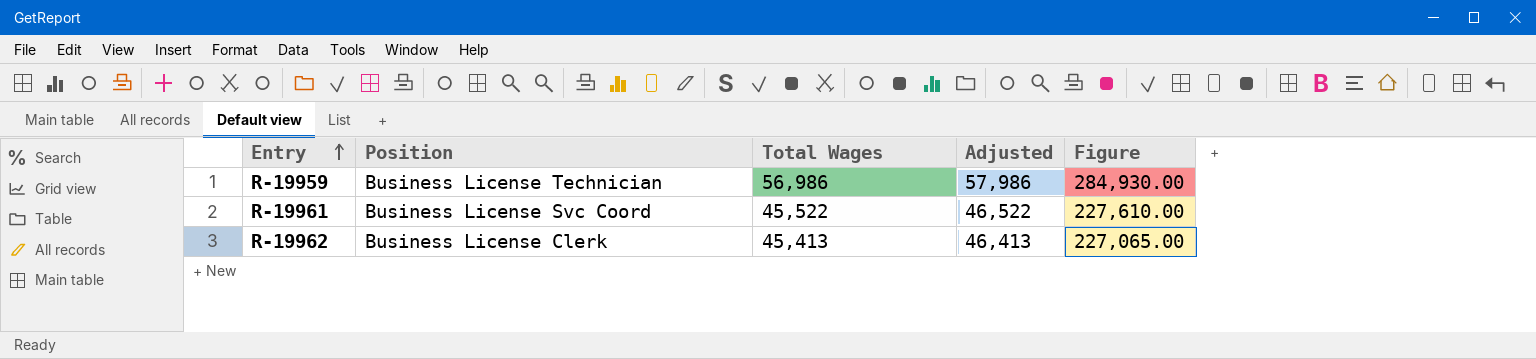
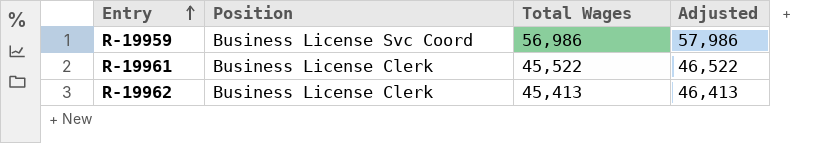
column Figure | formula: [Total Wages] * 5 -> none
R-19959 | Position: Business License Technician -> Business License Svc Coord
R-19961 | Position: Business License Svc Coord -> Business License Clerk

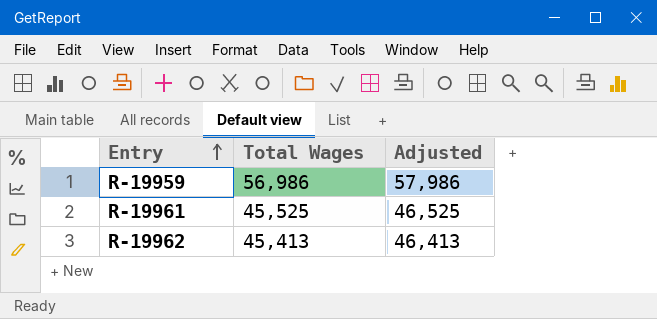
column Position | position: 2 -> none
R-19961 | Total Wages: 45,522 -> 45,525
R-19961 | Adjusted: 46,522 -> 46,525

